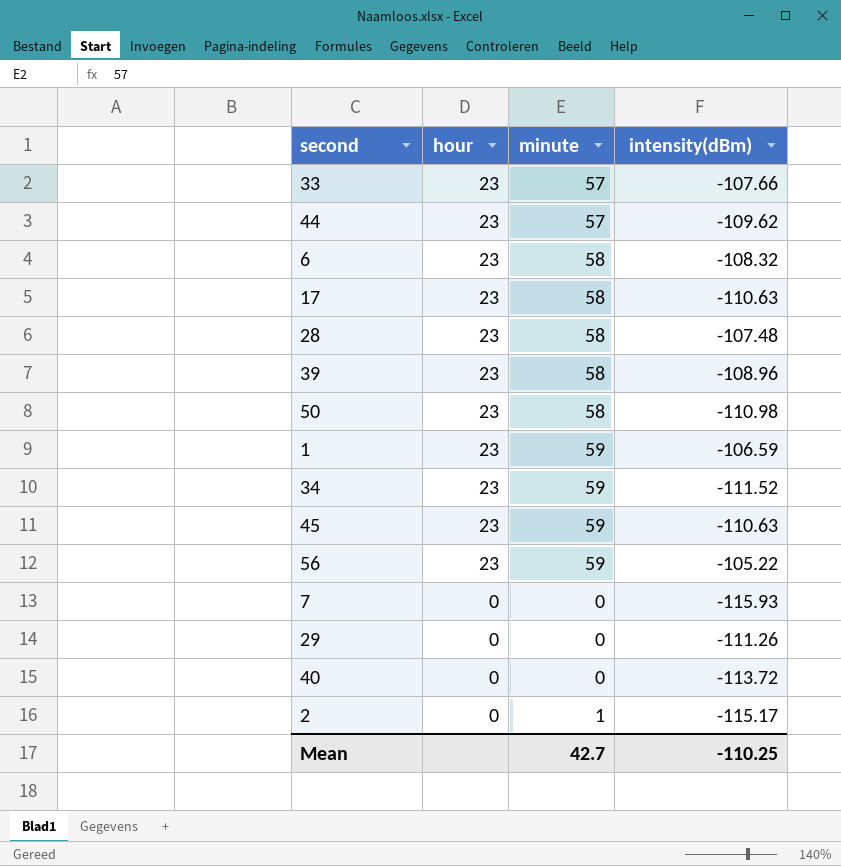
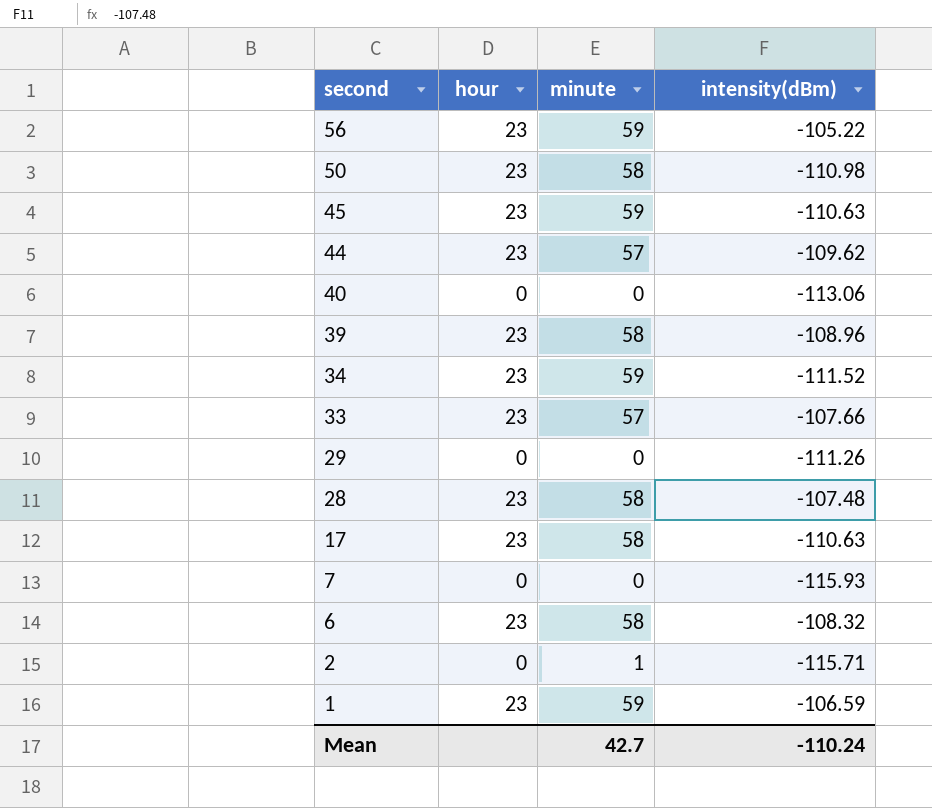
row order: hour descending -> second descending
40 | intensity(dBm): -113.72 -> -113.06
2 | intensity(dBm): -115.17 -> -115.71
Mean | intensity(dBm): -110.25 -> -110.24

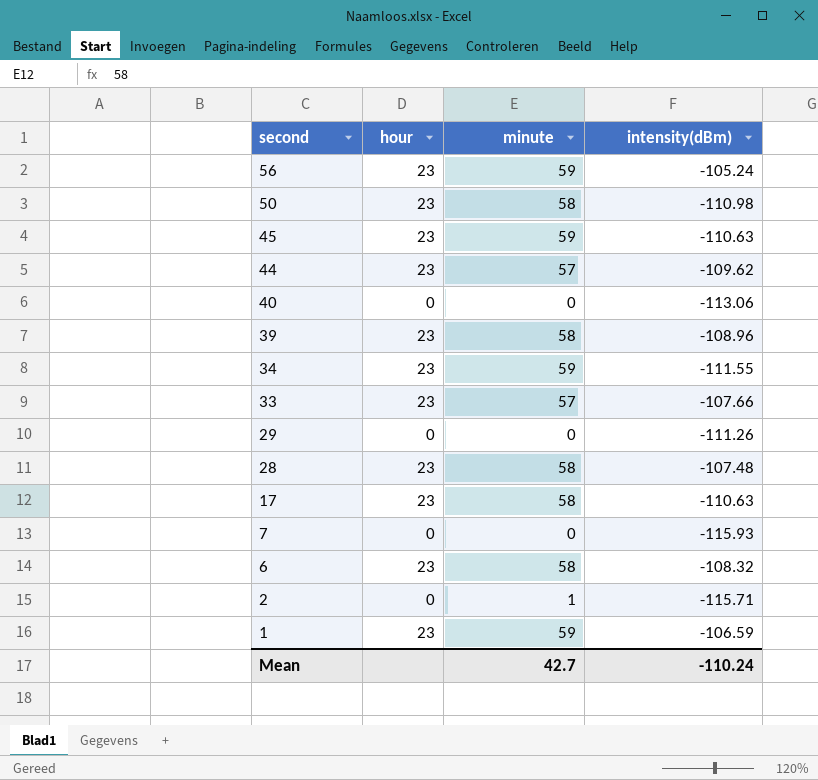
56 | intensity(dBm): -105.22 -> -105.24
34 | intensity(dBm): -111.52 -> -111.55

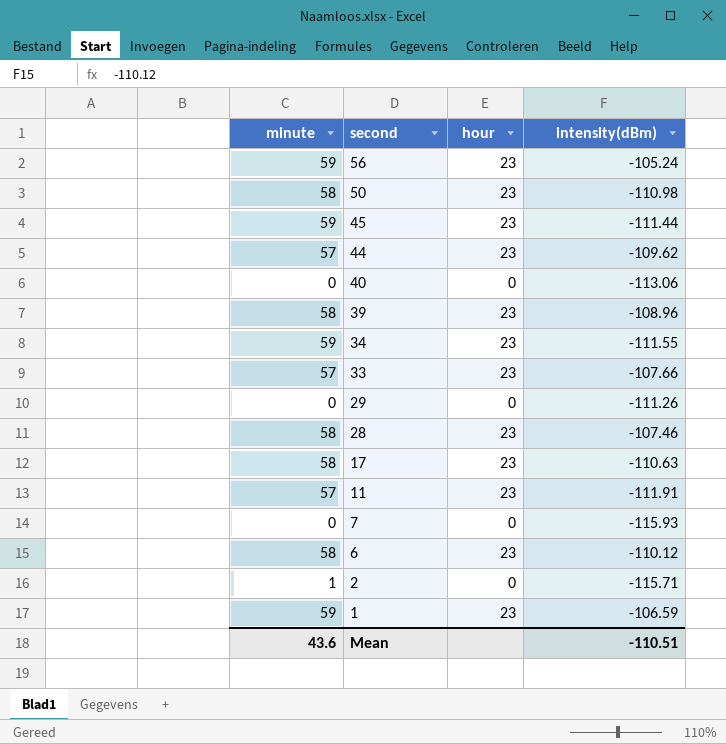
column minute | position: 3 -> 1
45 | intensity(dBm): -110.63 -> -111.44
28 | intensity(dBm): -107.48 -> -107.46
row 11: none -> 57 | 23 | -111.91
6 | intensity(dBm): -108.32 -> -110.12
Mean | minute: 42.7 -> 43.6
Mean | intensity(dBm): -110.24 -> -110.51

